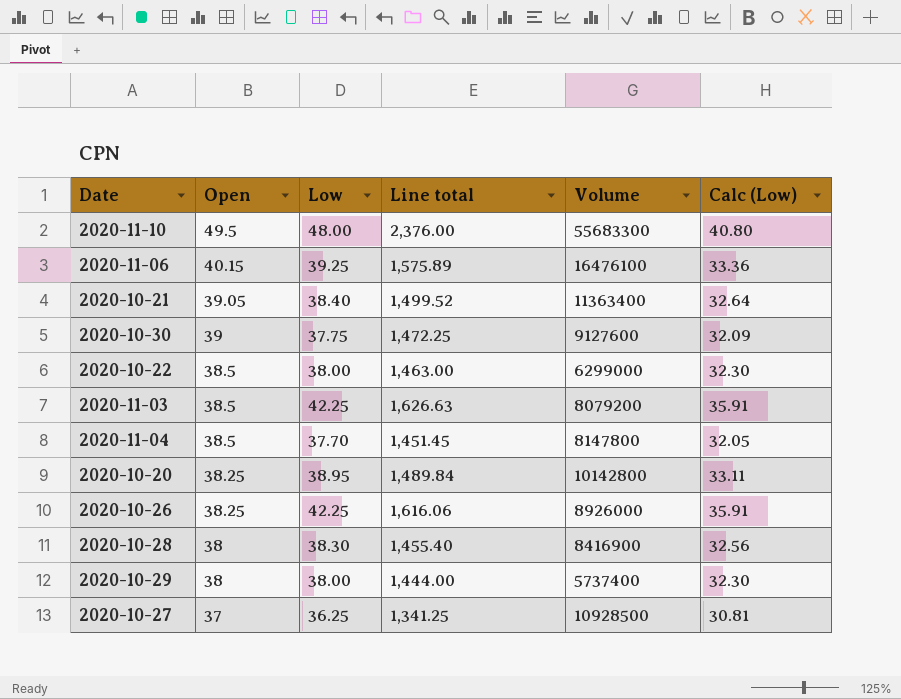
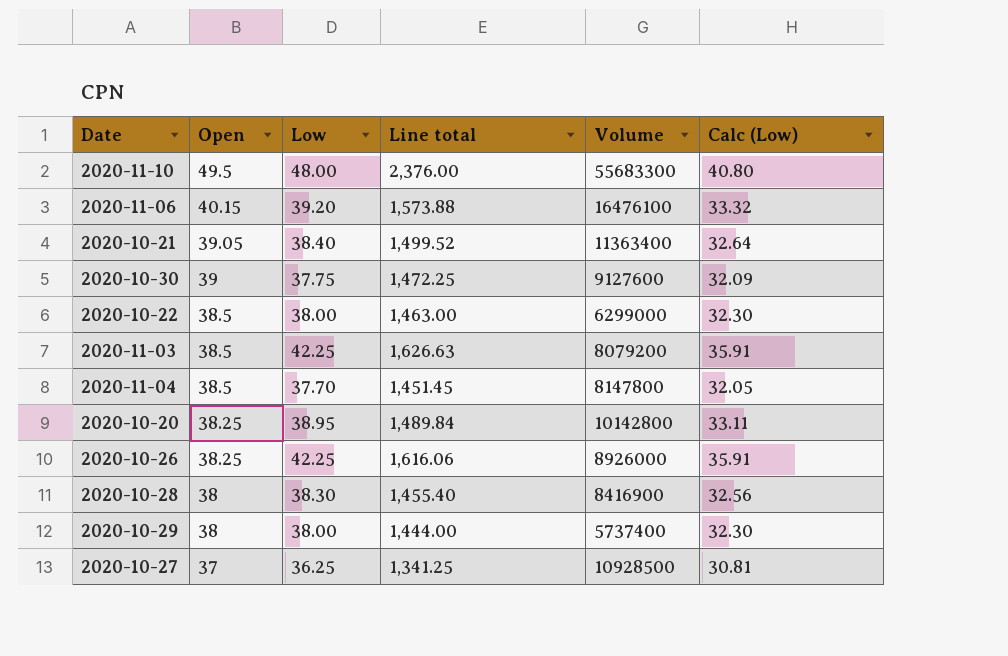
2020-11-06 | Low: 39.25 -> 39.20
2020-11-06 | Line total: 1,575.89 -> 1,573.88
2020-11-06 | Calc (Low): 33.36 -> 33.32

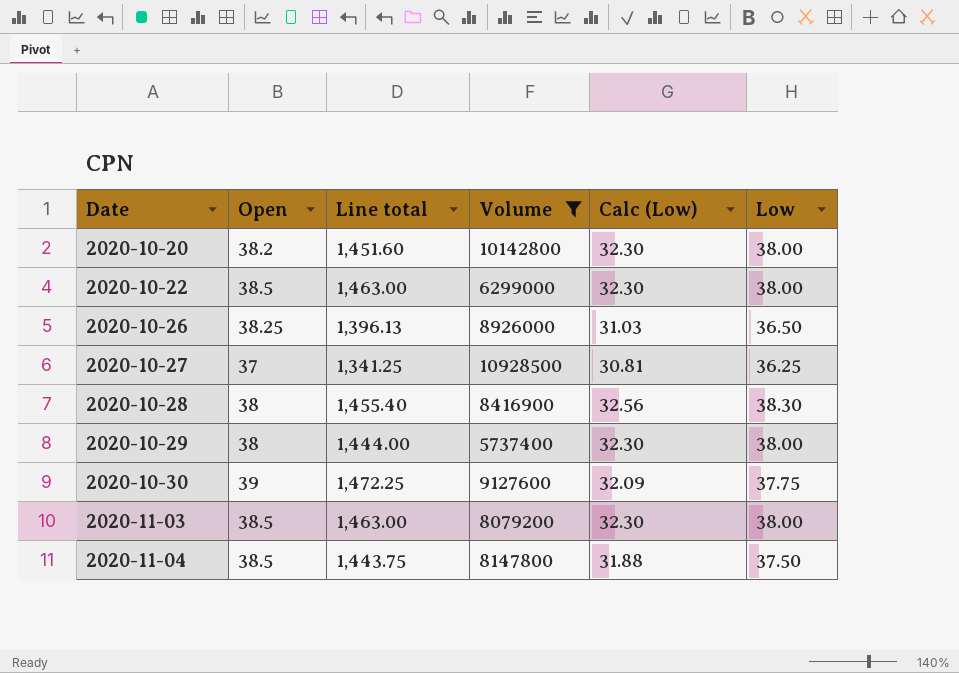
filter: none -> Volume <= 10928500
row order: Open descending -> Date ascending
column Low | position: 3 -> 6
2020-10-20 | Open: 38.25 -> 38.2
2020-10-20 | Line total: 1,489.84 -> 1,451.60
2020-10-20 | Calc (Low): 33.11 -> 32.30
2020-10-20 | Low: 38.95 -> 38.00
2020-10-26 | Line total: 1,616.06 -> 1,396.13
2020-10-26 | Calc (Low): 35.91 -> 31.03
2020-10-26 | Low: 42.25 -> 36.50
2020-11-03 | Line total: 1,626.63 -> 1,463.00
2020-11-03 | Calc (Low): 35.91 -> 32.30
2020-11-03 | Low: 42.25 -> 38.00
2020-11-04 | Line total: 1,451.45 -> 1,443.75
2020-11-04 | Calc (Low): 32.05 -> 31.88
2020-11-04 | Low: 37.70 -> 37.50

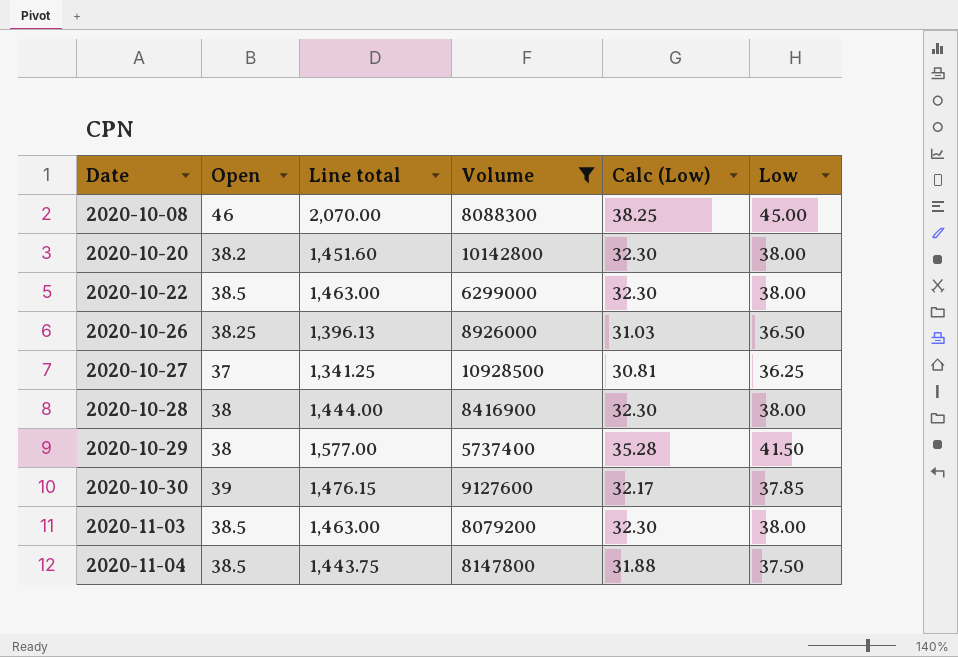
row 2020-10-08: none -> 46 | 2,070.00 | 8088300 | 38.25 | 45.00
2020-10-28 | Line total: 1,455.40 -> 1,444.00
2020-10-28 | Calc (Low): 32.56 -> 32.30
2020-10-28 | Low: 38.30 -> 38.00
2020-10-29 | Line total: 1,444.00 -> 1,577.00
2020-10-29 | Calc (Low): 32.30 -> 35.28
2020-10-29 | Low: 38.00 -> 41.50
2020-10-30 | Line total: 1,472.25 -> 1,476.15
2020-10-30 | Calc (Low): 32.09 -> 32.17
2020-10-30 | Low: 37.75 -> 37.85

